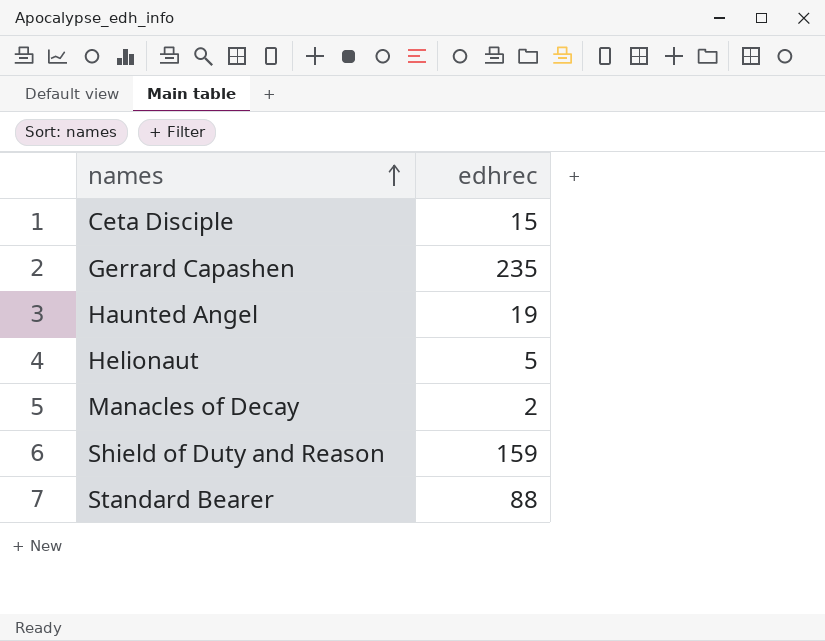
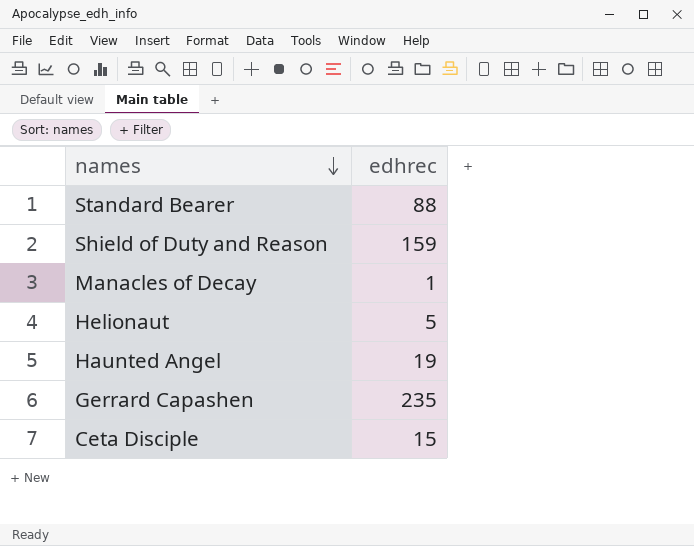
row order: names ascending -> names descending
Manacles of Decay | edhrec: 2 -> 1

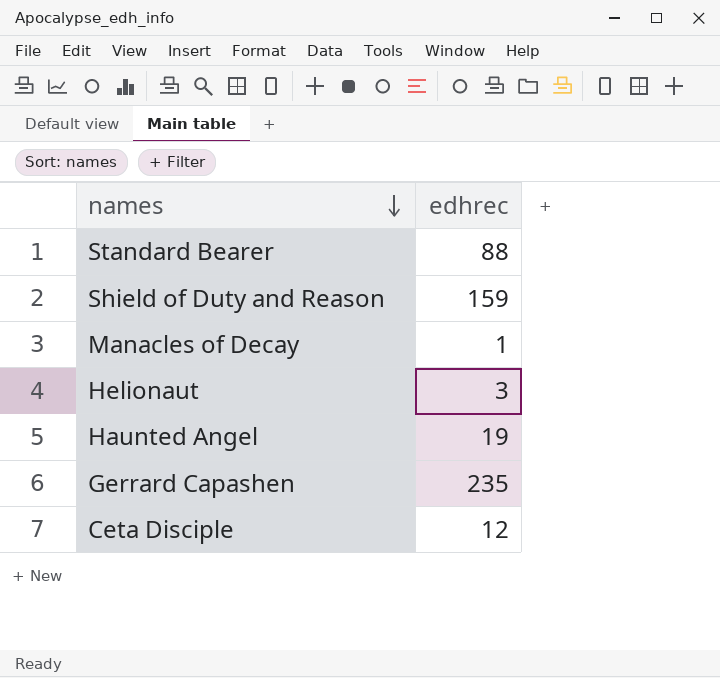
Helionaut | edhrec: 5 -> 3
Ceta Disciple | edhrec: 15 -> 12

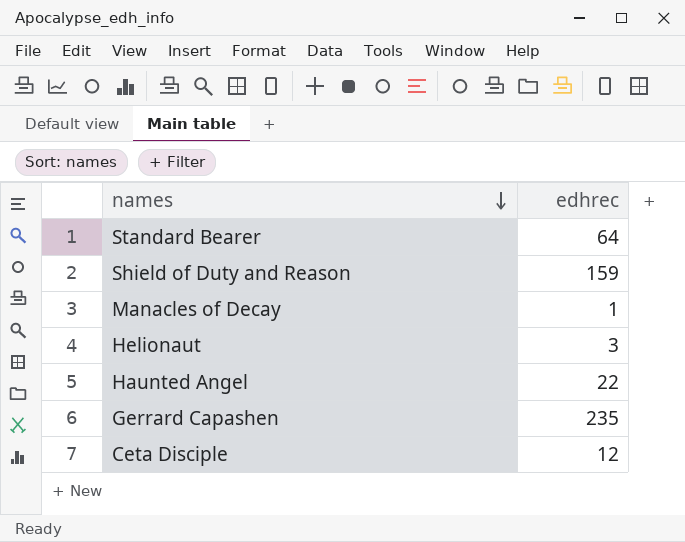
Standard Bearer | edhrec: 88 -> 64
Haunted Angel | edhrec: 19 -> 22

